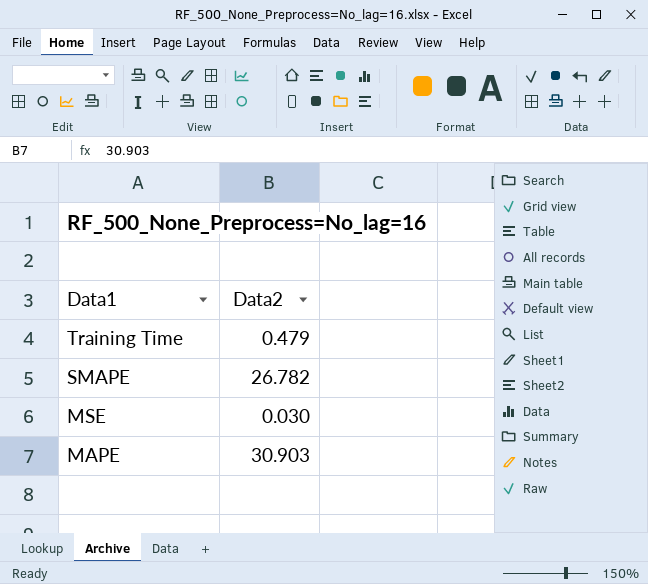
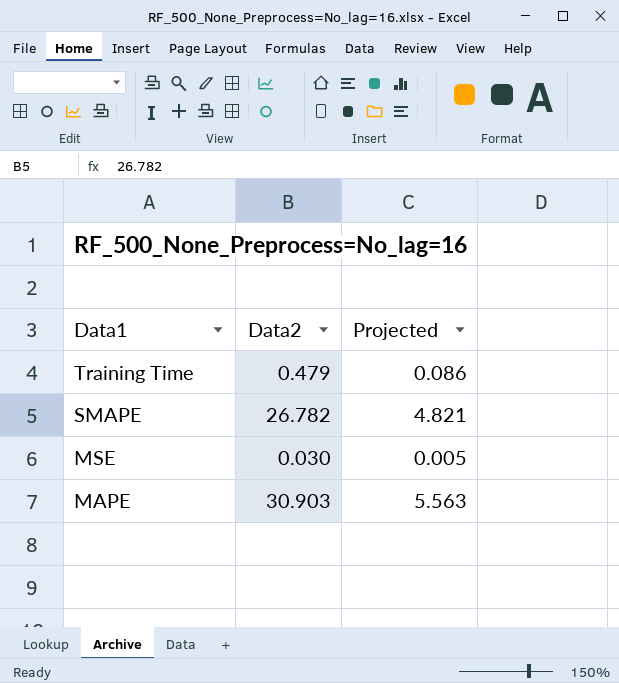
column Projected | formula: none -> [Data2] * 0.18

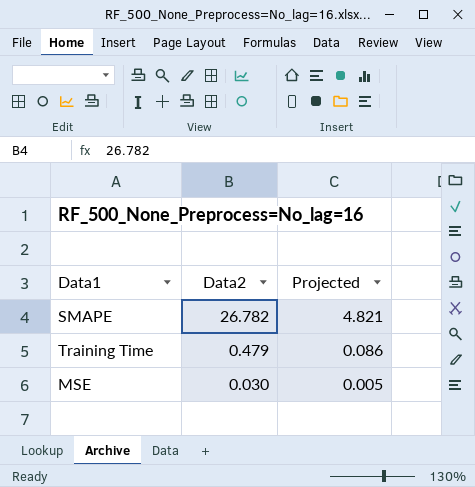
row order: Data1 descending -> Data2 descending
row MAPE: 30.903 | 5.563 -> none

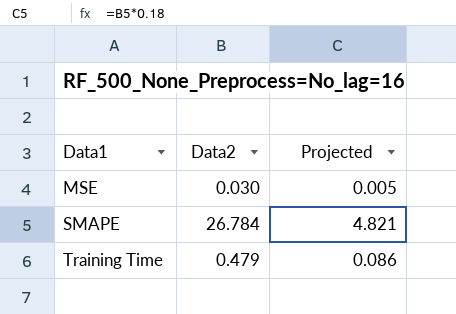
row order: Data2 descending -> Data1 ascending
SMAPE | Data2: 26.782 -> 26.784

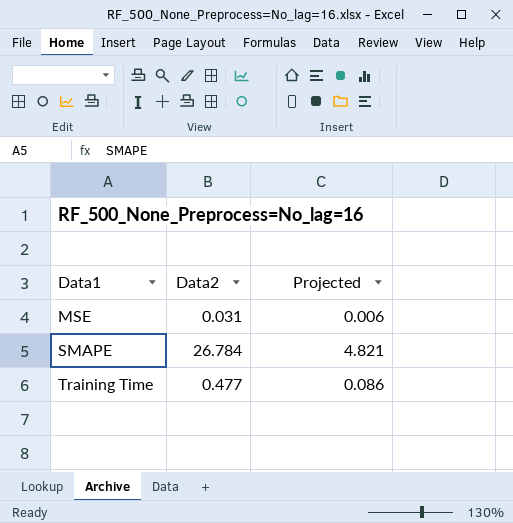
MSE | Data2: 0.030 -> 0.031
MSE | Projected: 0.005 -> 0.006
Training Time | Data2: 0.479 -> 0.477

